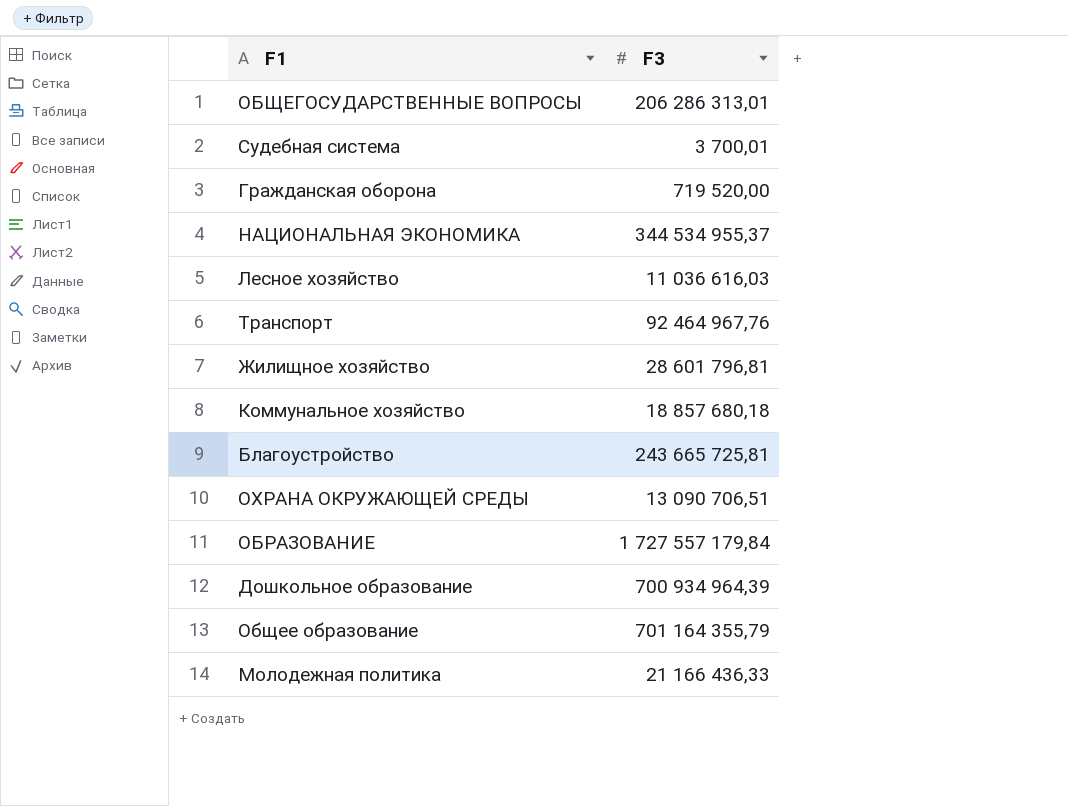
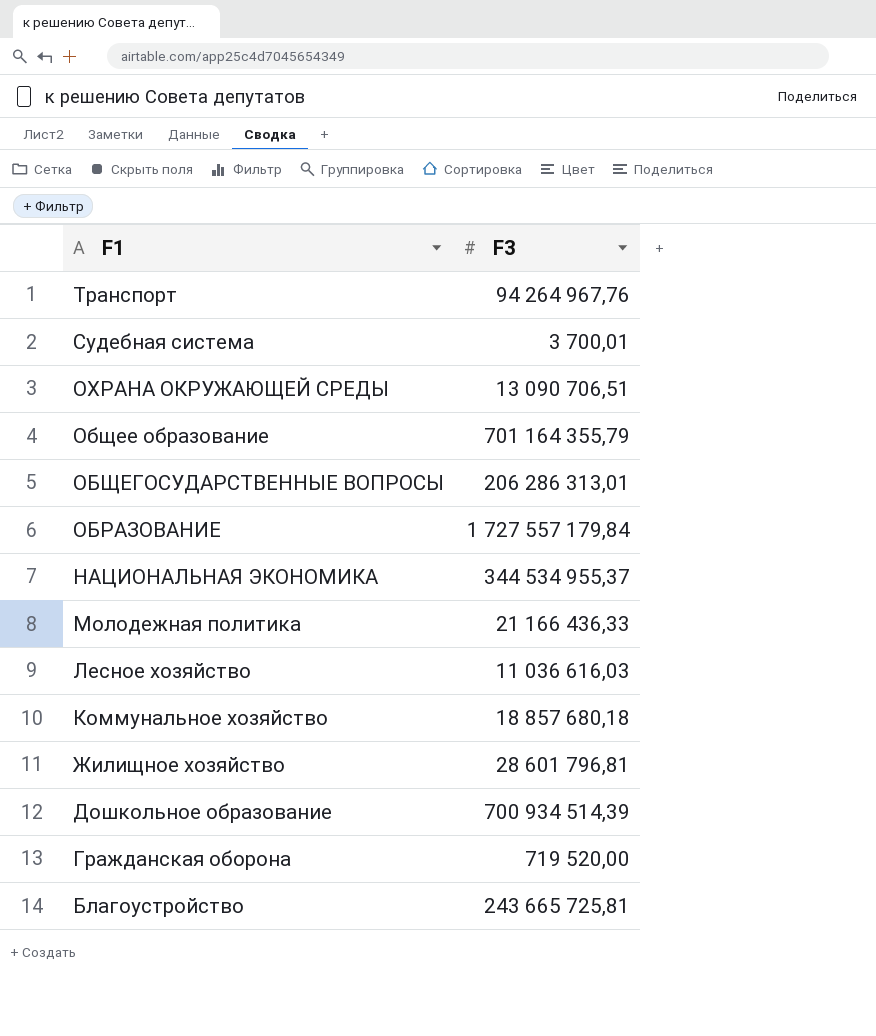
row order: none -> F1 descending
Транспорт | F3: 92 464 967,76 -> 94 264 967,76
Дошкольное образование | F3: 700 934 964,39 -> 700 934 514,39

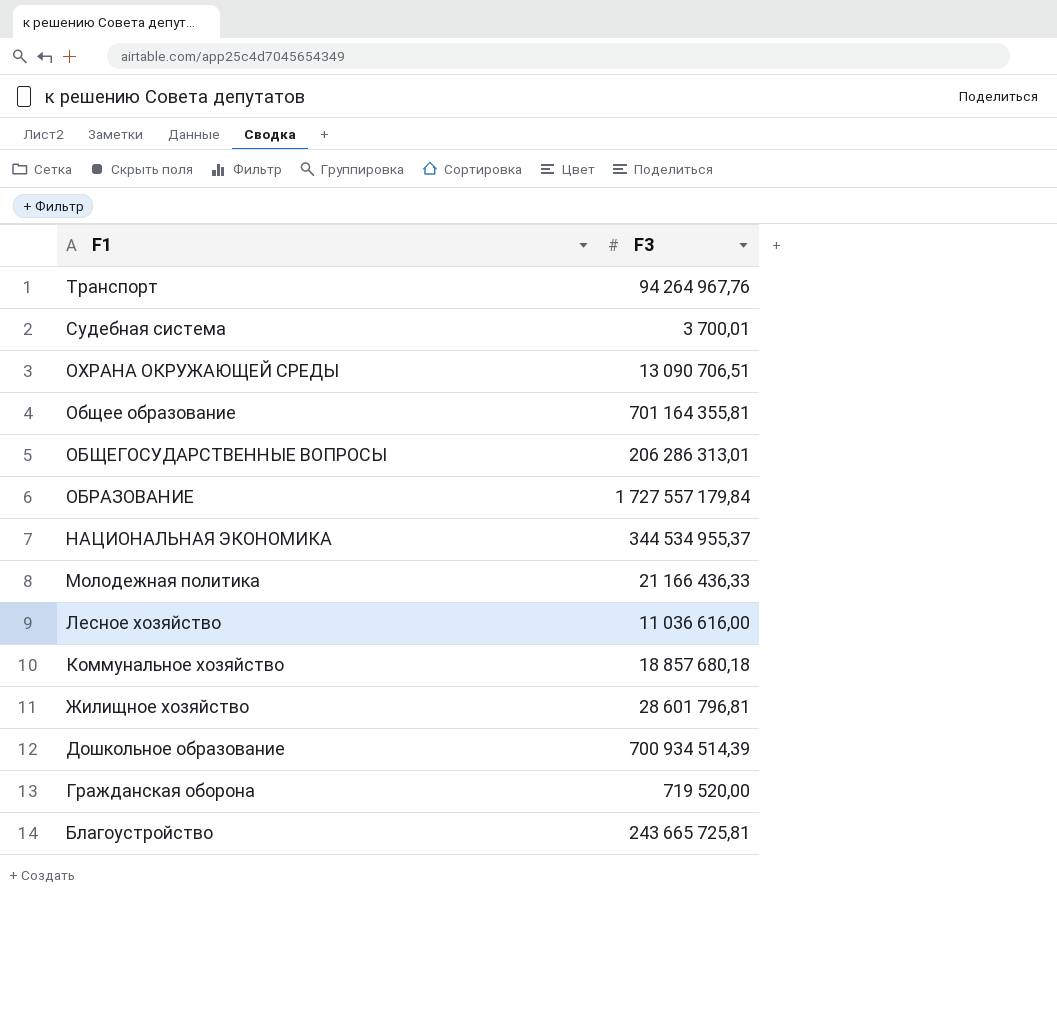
Общее образование | F3: 701 164 355,79 -> 701 164 355,81
Лесное хозяйство | F3: 11 036 616,03 -> 11 036 616,00

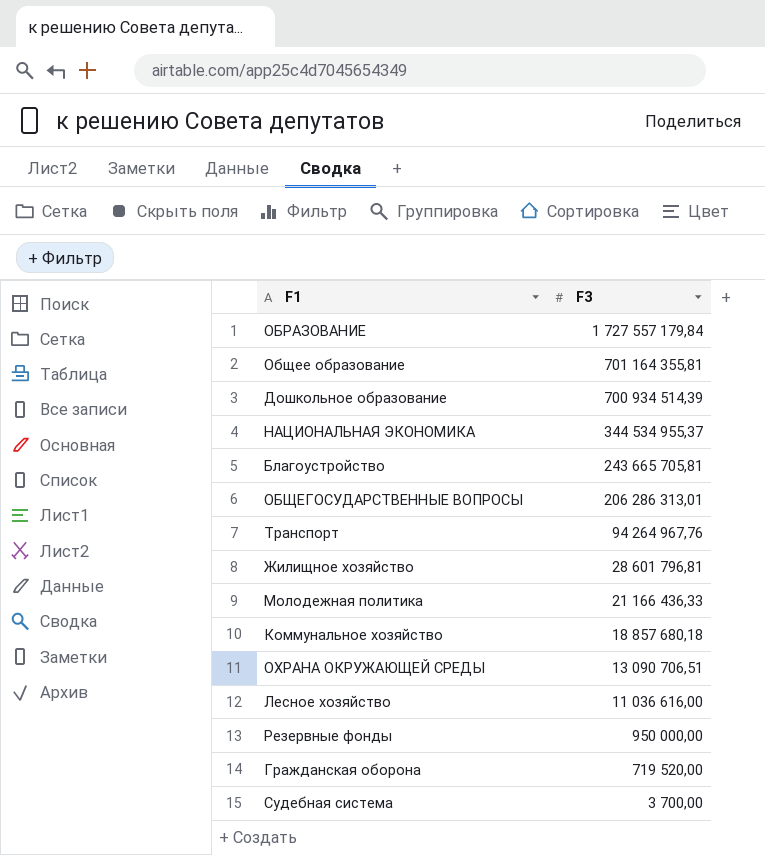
row order: F1 descending -> F3 descending
Благоустройство | F3: 243 665 725,81 -> 243 665 705,81
row Резервные фонды: none -> 950 000,00
Судебная система | F3: 3 700,01 -> 3 700,00

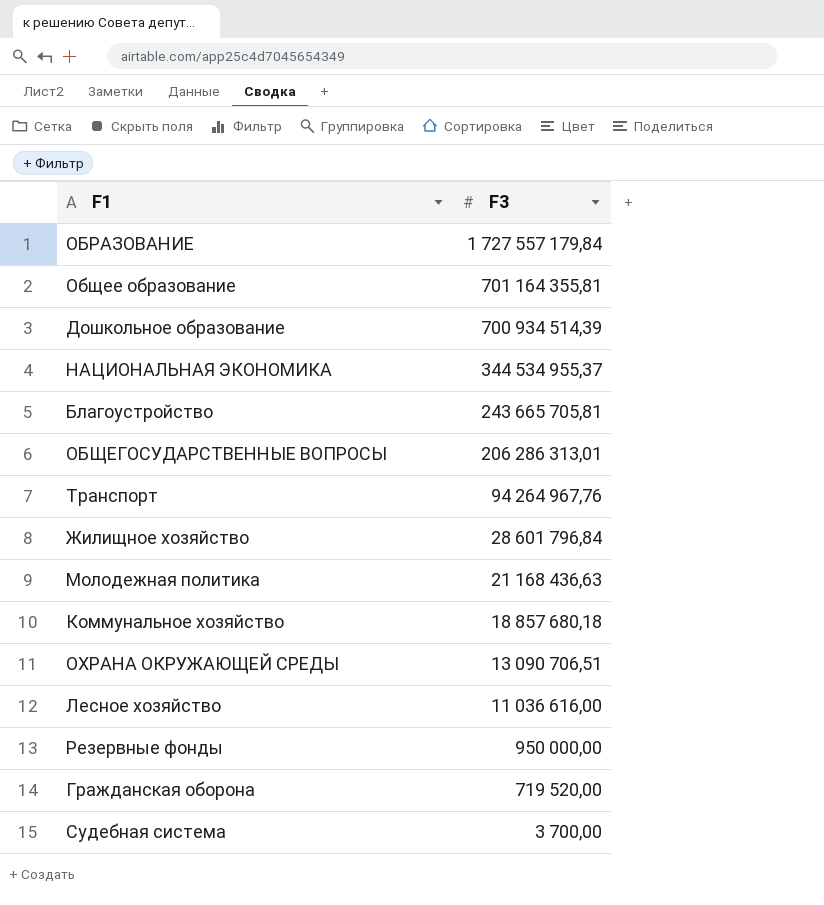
Жилищное хозяйство | F3: 28 601 796,81 -> 28 601 796,84
Молодежная политика | F3: 21 166 436,33 -> 21 168 436,63

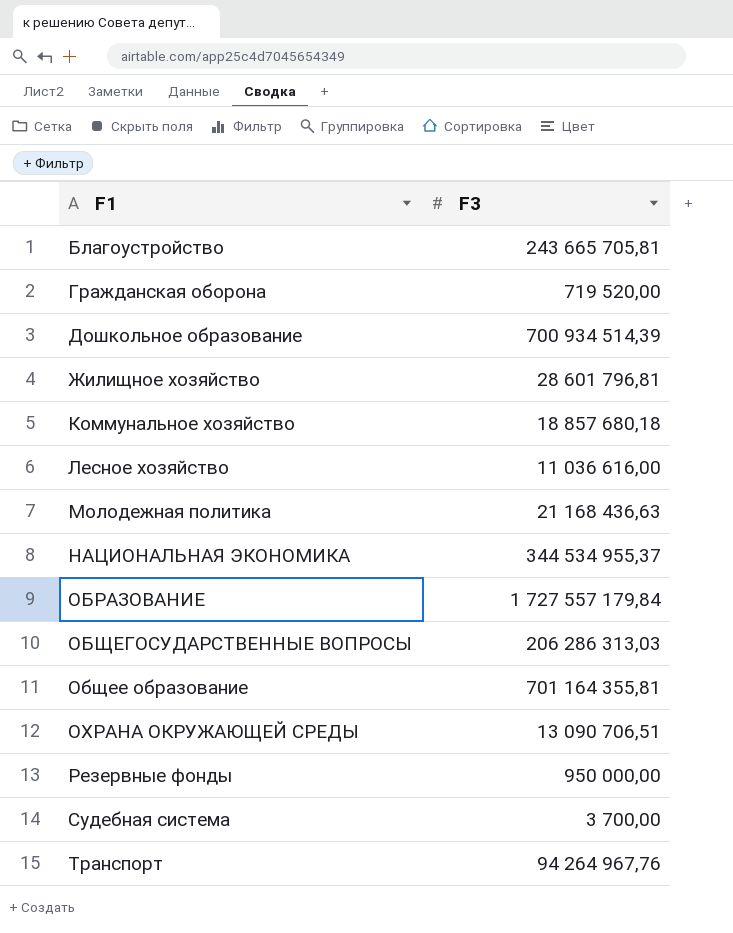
row order: F3 descending -> F1 ascending
Жилищное хозяйство | F3: 28 601 796,84 -> 28 601 796,81
ОБЩЕГОСУДАРСТВЕННЫЕ ВОПРОСЫ | F3: 206 286 313,01 -> 206 286 313,03

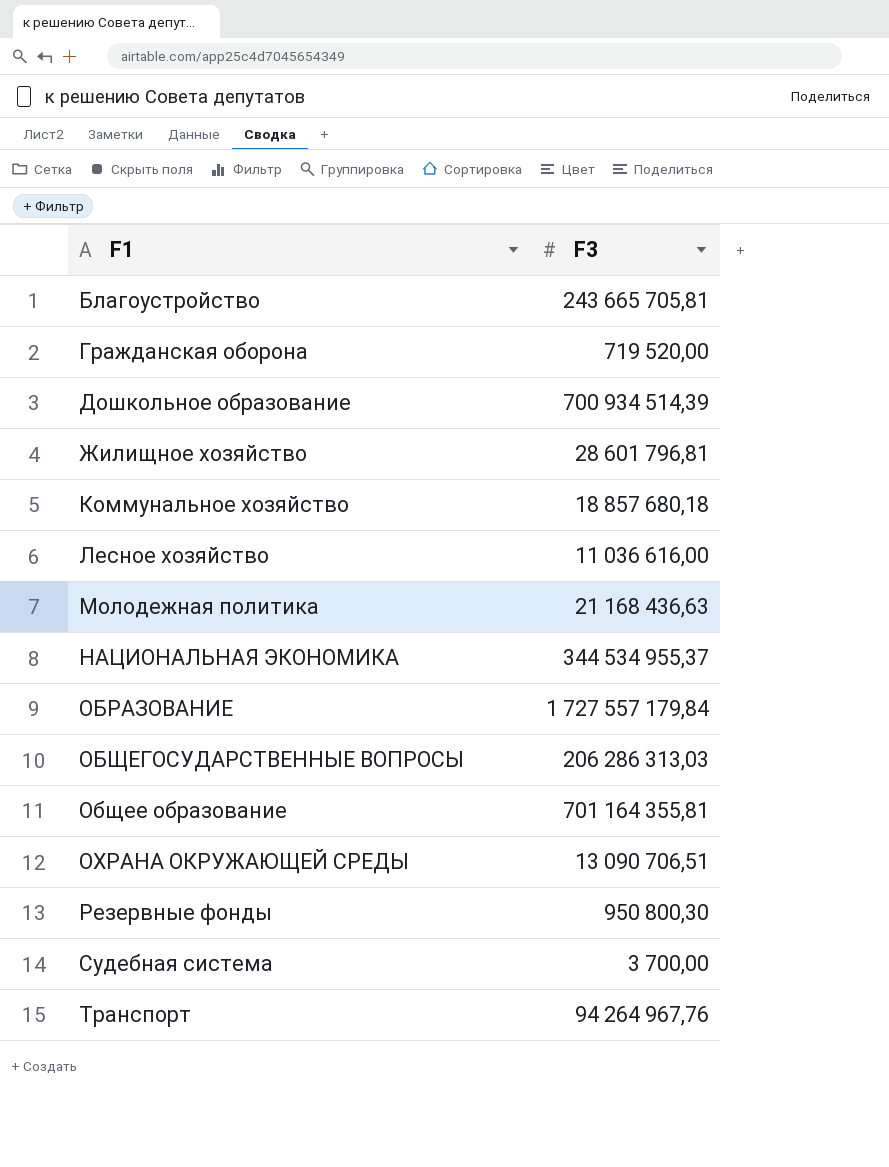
Резервные фонды | F3: 950 000,00 -> 950 800,30

